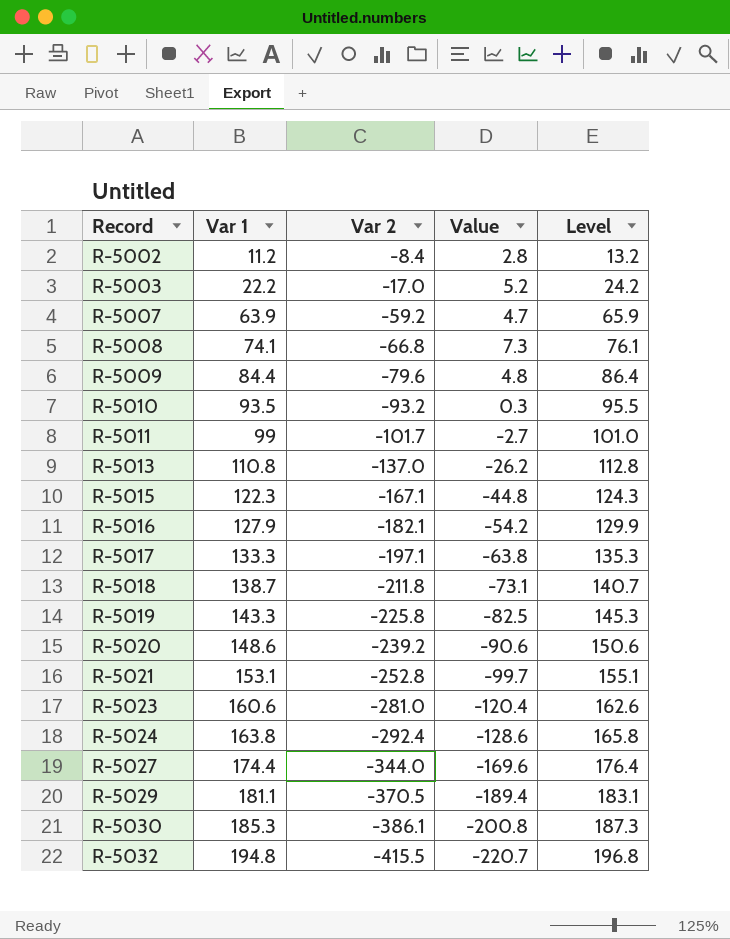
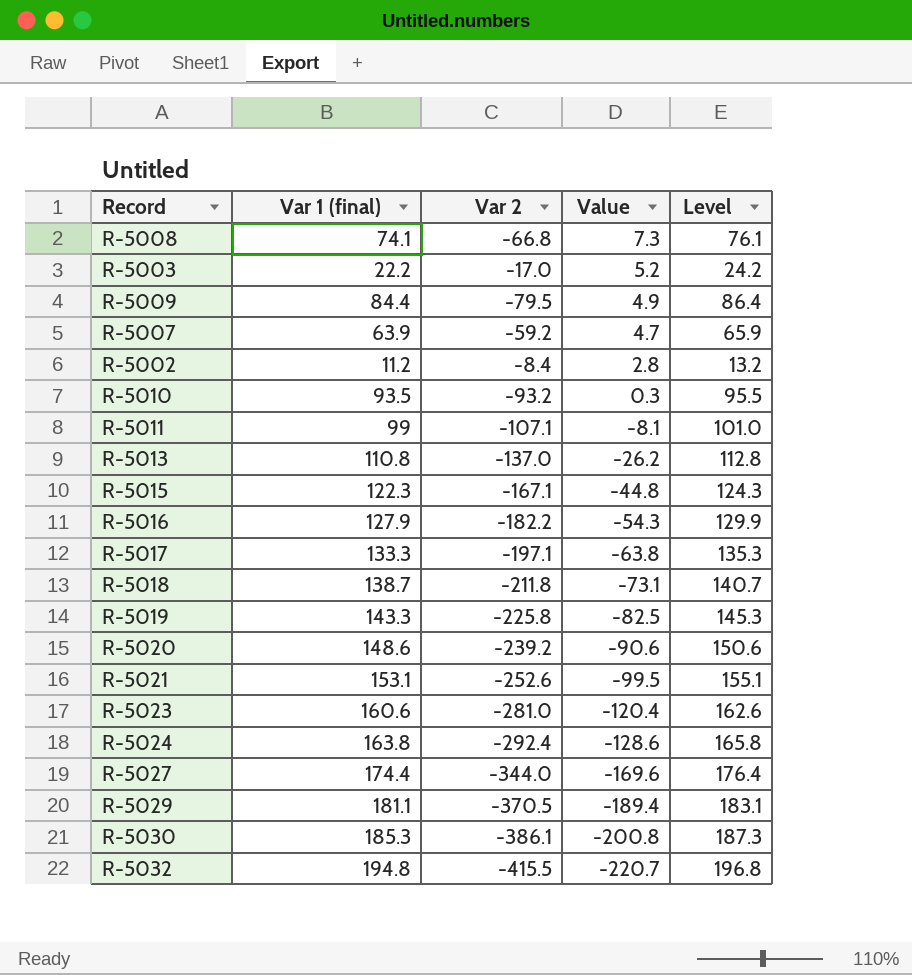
row order: Record ascending -> Value descending
column name: Var 1 -> Var 1 (final)
R-5009 | Var 2: -79.6 -> -79.5
R-5009 | Value: 4.8 -> 4.9
R-5011 | Var 2: -101.7 -> -107.1
R-5011 | Value: -2.7 -> -8.1
R-5016 | Var 2: -182.1 -> -182.2
R-5016 | Value: -54.2 -> -54.3
R-5021 | Var 2: -252.8 -> -252.6
R-5021 | Value: -99.7 -> -99.5

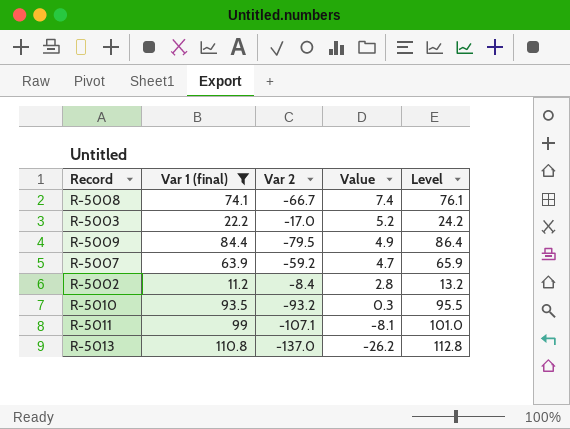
filter: none -> Var 1 (final) <= 110.8
R-5008 | Var 2: -66.8 -> -66.7
R-5008 | Value: 7.3 -> 7.4

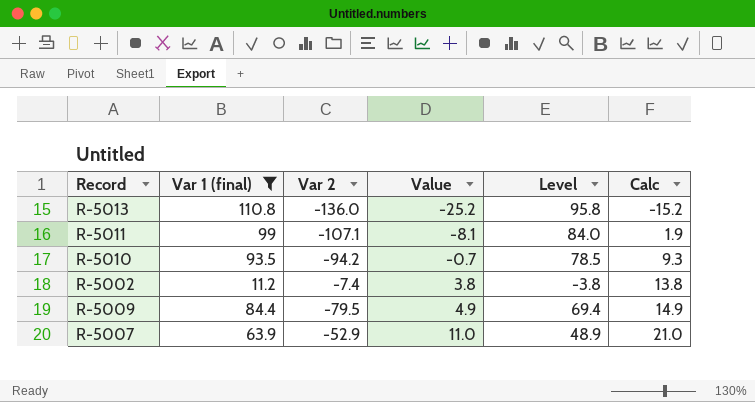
row order: Value descending -> Value ascending
column Level | formula: [Var 1 (final)] + 2 -> [Var 1 (final)] - 15
column Calc | formula: none -> [Value] + 10
row R-5008: 74.1 | -66.7 | 7.4 | 76.1 -> none
row R-5003: 22.2 | -17.0 | 5.2 | 24.2 -> none
R-5013 | Var 2: -137.0 -> -136.0
R-5013 | Value: -26.2 -> -25.2
R-5010 | Var 2: -93.2 -> -94.2
R-5010 | Value: 0.3 -> -0.7
R-5002 | Var 2: -8.4 -> -7.4
R-5002 | Value: 2.8 -> 3.8
R-5007 | Var 2: -59.2 -> -52.9
R-5007 | Value: 4.7 -> 11.0

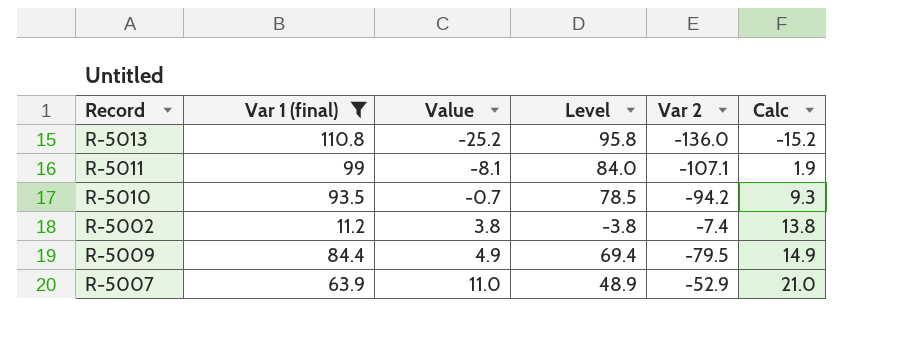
column Var 2 | position: 3 -> 5

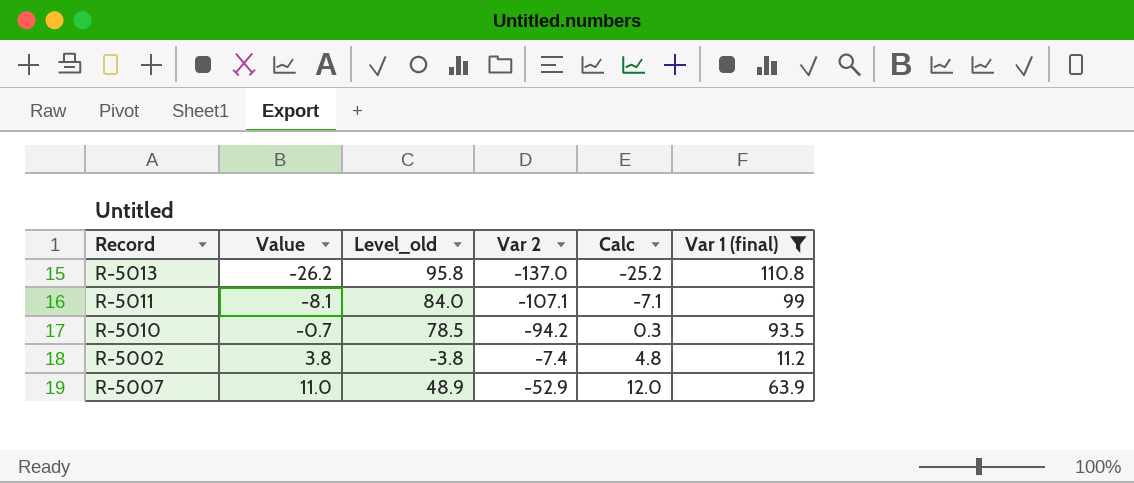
column name: Level -> Level_old
column Calc | formula: [Value] + 10 -> [Value] + 1
column Var 1 (final) | position: 2 -> 6
row R-5009: 84.4 | 4.9 | 69.4 | -79.5 | 14.9 -> none
R-5013 | Value: -25.2 -> -26.2
R-5013 | Var 2: -136.0 -> -137.0

